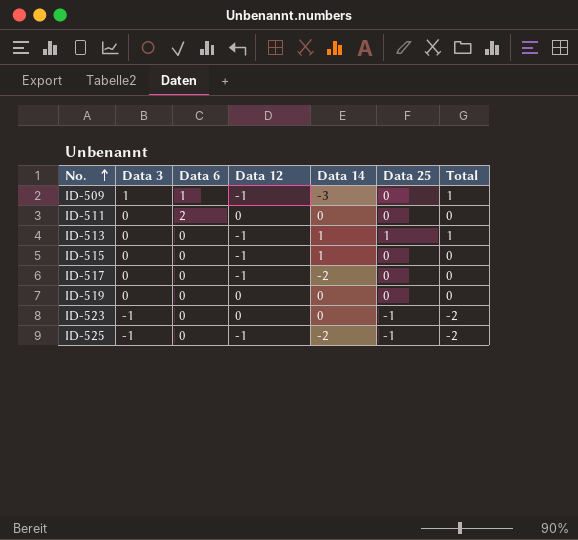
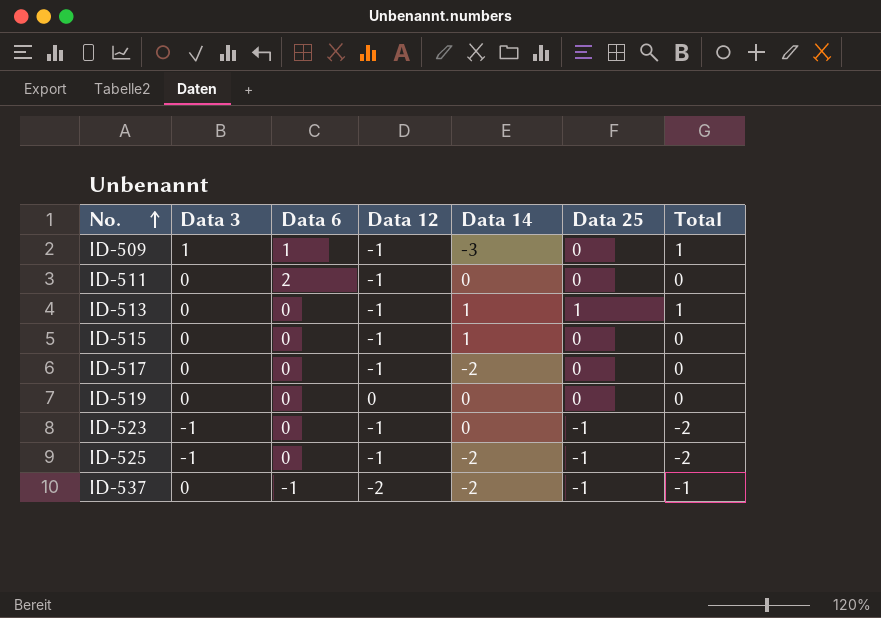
ID-511 | Data 12: 0 -> -1
ID-523 | Data 12: 0 -> -1
row ID-537: none -> 0 | -1 | -2 | -2 | -1 | -1

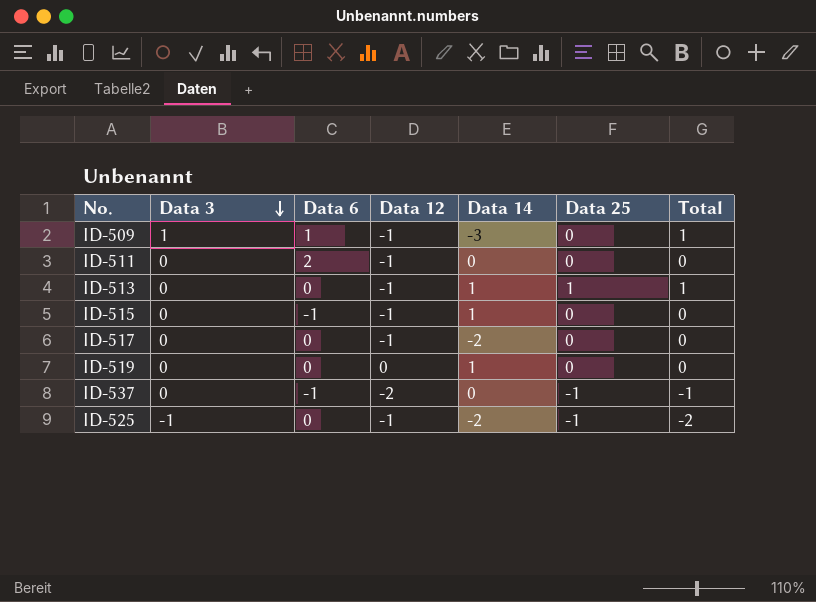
row order: No. ascending -> Data 3 descending
row ID-523: -1 | 0 | -1 | 0 | -1 | -2 -> none
ID-515 | Data 6: 0 -> -1
ID-519 | Data 14: 0 -> 1
ID-537 | Data 14: -2 -> 0

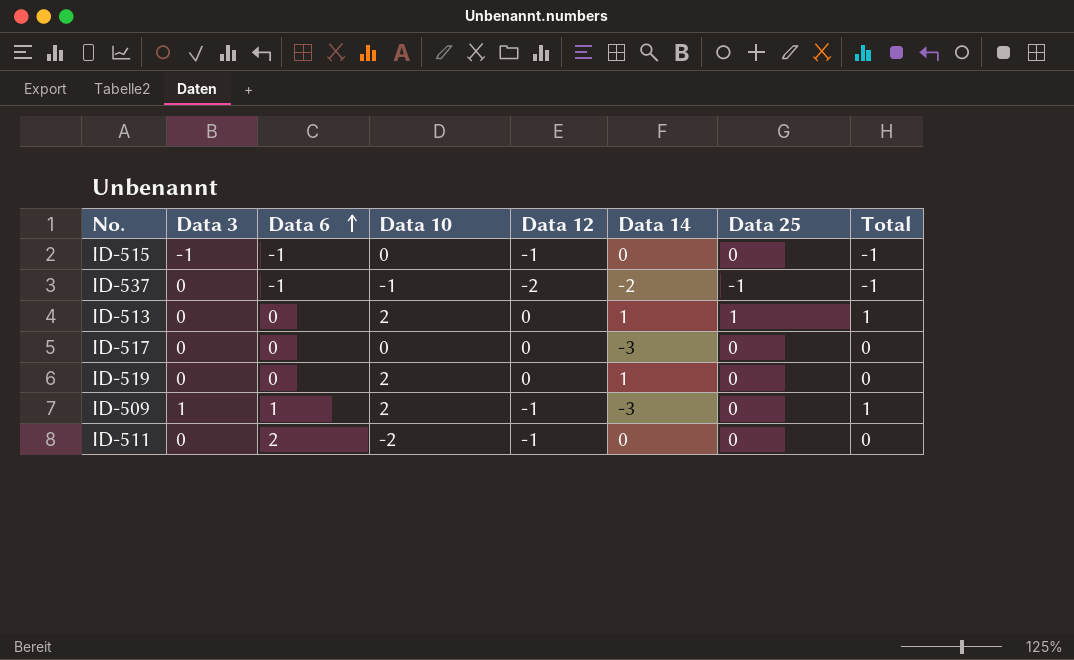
row order: Data 3 descending -> Data 6 ascending
column Data 10 | position: none -> 4
row ID-525: -1 | 0 | -1 | -2 | -1 | -2 -> none
ID-515 | Data 3: 0 -> -1
ID-515 | Data 14: 1 -> 0
ID-515 | Total: 0 -> -1
ID-537 | Data 14: 0 -> -2
ID-513 | Data 12: -1 -> 0
ID-517 | Data 12: -1 -> 0
ID-517 | Data 14: -2 -> -3

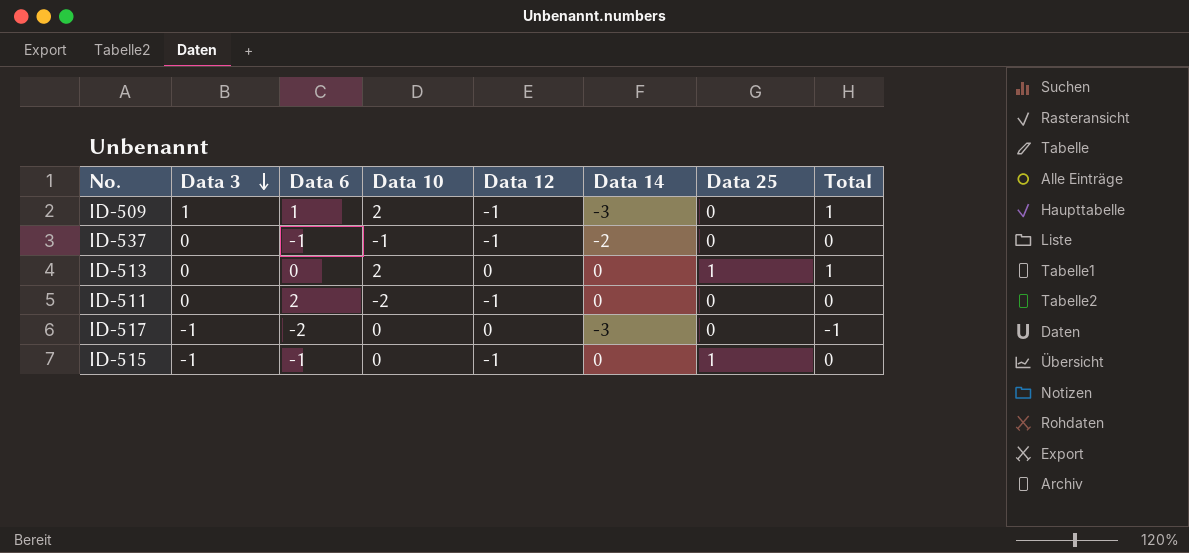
row order: Data 6 ascending -> Data 3 descending
row ID-519: 0 | 0 | 2 | 0 | 1 | 0 | 0 -> none
ID-537 | Data 12: -2 -> -1
ID-537 | Data 25: -1 -> 0
ID-537 | Total: -1 -> 0
ID-513 | Data 14: 1 -> 0
ID-517 | Data 3: 0 -> -1
ID-517 | Data 6: 0 -> -2
ID-517 | Total: 0 -> -1
ID-515 | Data 25: 0 -> 1
ID-515 | Total: -1 -> 0

